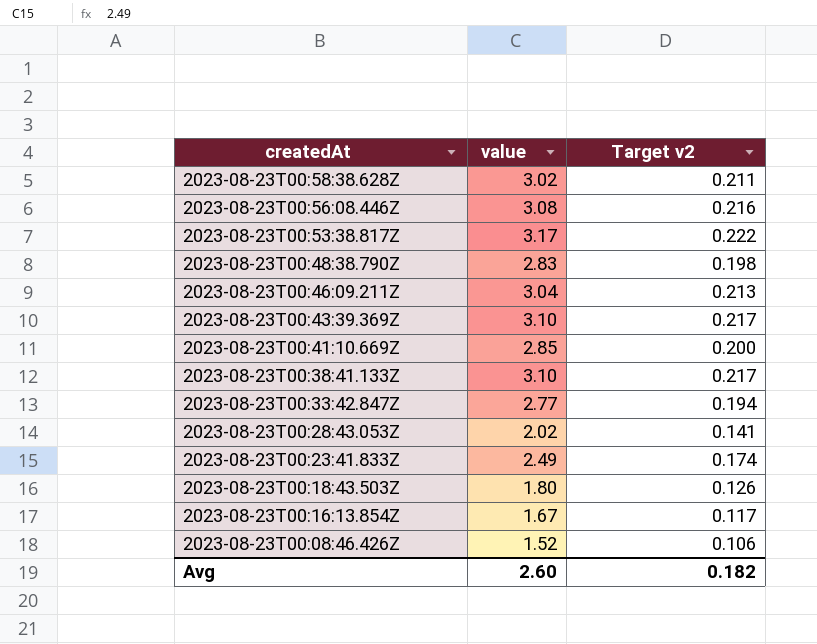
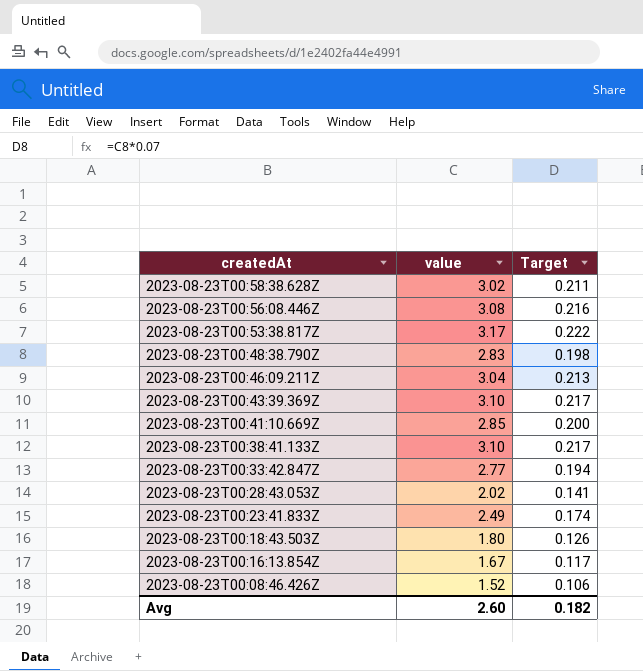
column name: Target v2 -> Target

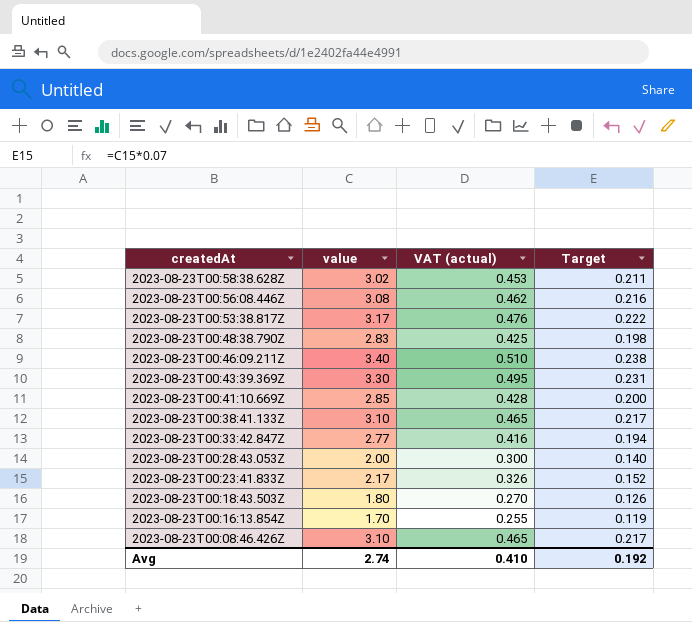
column VAT (actual) | formula: none -> [value] * 0.15
2023-08-23T00:46:09.211Z | value: 3.04 -> 3.40
2023-08-23T00:46:09.211Z | Target: 0.213 -> 0.238
2023-08-23T00:43:39.369Z | value: 3.10 -> 3.30
2023-08-23T00:43:39.369Z | Target: 0.217 -> 0.231
2023-08-23T00:28:43.053Z | value: 2.02 -> 2.00
2023-08-23T00:28:43.053Z | Target: 0.141 -> 0.140
2023-08-23T00:23:41.833Z | value: 2.49 -> 2.17
2023-08-23T00:23:41.833Z | Target: 0.174 -> 0.152
2023-08-23T00:16:13.854Z | value: 1.67 -> 1.70
2023-08-23T00:16:13.854Z | Target: 0.117 -> 0.119
2023-08-23T00:08:46.426Z | value: 1.52 -> 3.10
2023-08-23T00:08:46.426Z | Target: 0.106 -> 0.217
Avg | value: 2.60 -> 2.74
Avg | Target: 0.182 -> 0.192

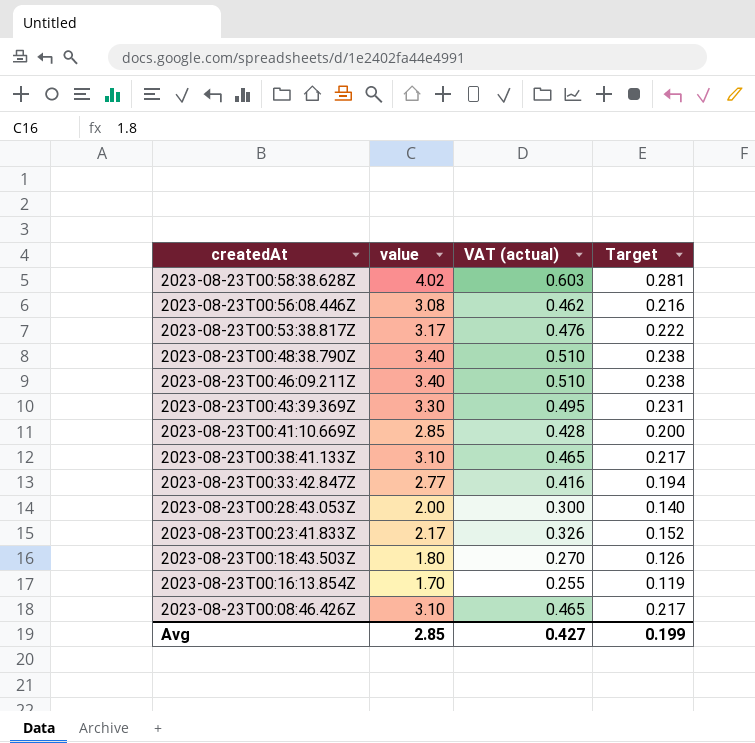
2023-08-23T00:58:38.628Z | value: 3.02 -> 4.02
2023-08-23T00:58:38.628Z | VAT (actual): 0.453 -> 0.603
2023-08-23T00:58:38.628Z | Target: 0.211 -> 0.281
2023-08-23T00:48:38.790Z | value: 2.83 -> 3.40
2023-08-23T00:48:38.790Z | VAT (actual): 0.425 -> 0.510
2023-08-23T00:48:38.790Z | Target: 0.198 -> 0.238
Avg | value: 2.74 -> 2.85
Avg | VAT (actual): 0.410 -> 0.427
Avg | Target: 0.192 -> 0.199

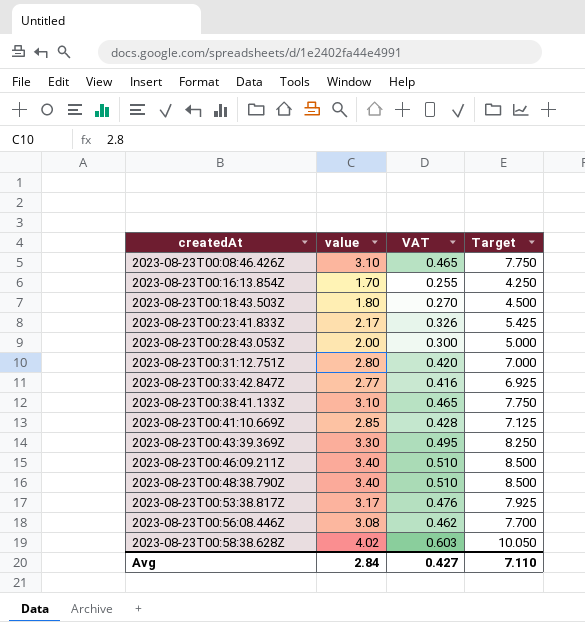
row order: createdAt descending -> createdAt ascending
column name: VAT (actual) -> VAT
column Target | formula: [value] * 0.07 -> [value] * 2.5
row 2023-08-23T00:31:12.751Z: none -> 2.80 | 0.420 | 7.000
Avg | value: 2.85 -> 2.84
Avg | Target: 0.199 -> 7.110

